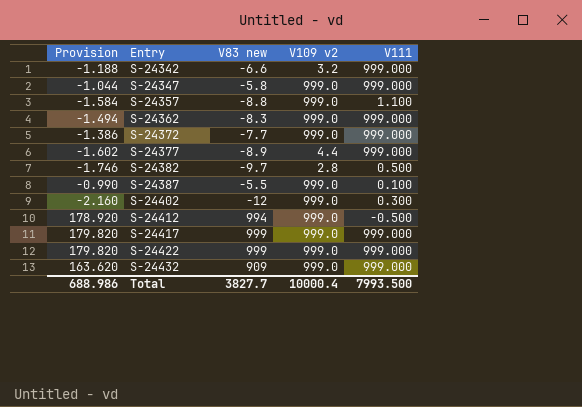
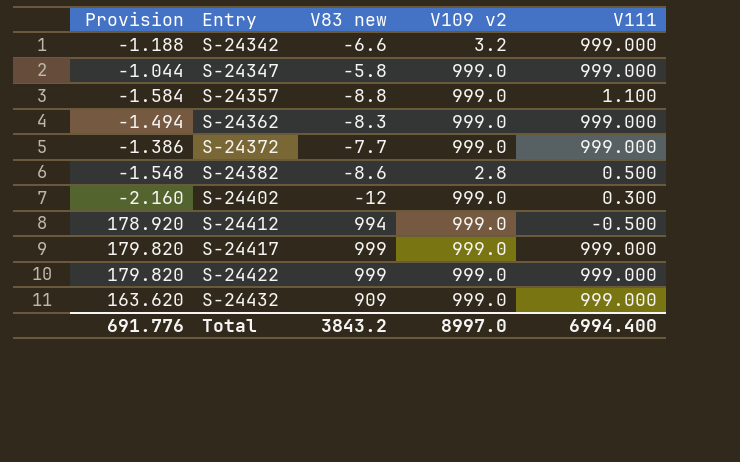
row S-24377: -1.602 | -8.9 | 4.4 | 999.000 -> none
row S-24387: -0.990 | -5.5 | 999.0 | 0.100 -> none
S-24382 | Provision: -1.746 -> -1.548
S-24382 | V83 new: -9.7 -> -8.6
Total | Provision: 688.986 -> 691.776
Total | V83 new: 3827.7 -> 3843.2
Total | V109 v2: 10000.4 -> 8997.0
Total | V111: 7993.500 -> 6994.400

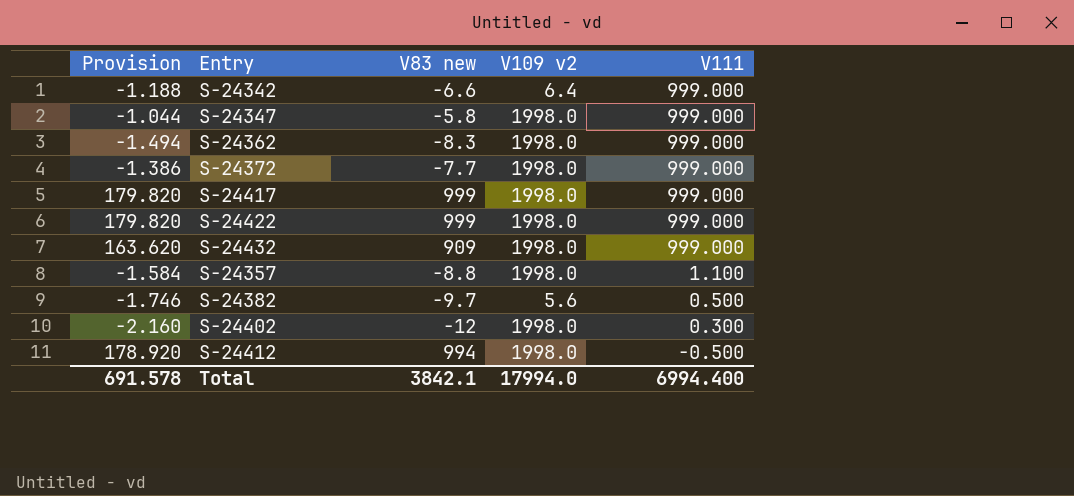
row order: Entry ascending -> V111 descending
S-24342 | V109 v2: 3.2 -> 6.4
S-24347 | V109 v2: 999.0 -> 1998.0
S-24362 | V109 v2: 999.0 -> 1998.0
S-24372 | V109 v2: 999.0 -> 1998.0
S-24417 | V109 v2: 999.0 -> 1998.0
S-24422 | V109 v2: 999.0 -> 1998.0
S-24432 | V109 v2: 999.0 -> 1998.0
S-24357 | V109 v2: 999.0 -> 1998.0
S-24382 | Provision: -1.548 -> -1.746
S-24382 | V83 new: -8.6 -> -9.7
S-24382 | V109 v2: 2.8 -> 5.6
S-24402 | V109 v2: 999.0 -> 1998.0
S-24412 | V109 v2: 999.0 -> 1998.0
Total | Provision: 691.776 -> 691.578
Total | V83 new: 3843.2 -> 3842.1
Total | V109 v2: 8997.0 -> 17994.0

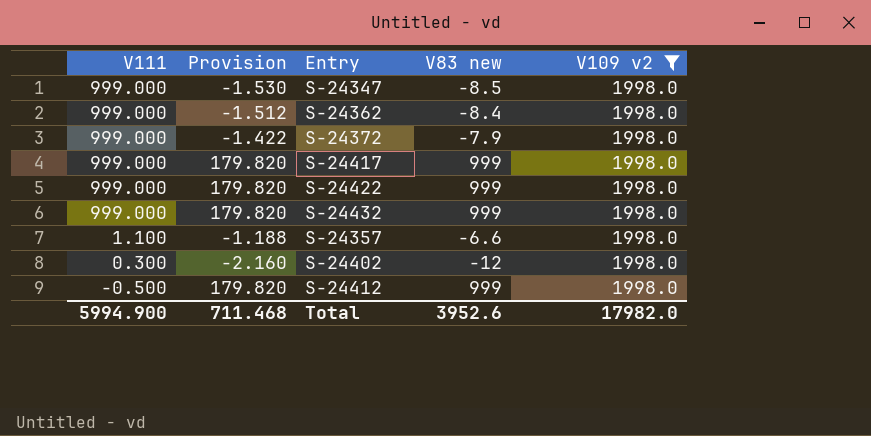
filter: none -> V109 v2 = 1998.0
column V111 | position: 5 -> 1
S-24347 | Provision: -1.044 -> -1.530
S-24347 | V83 new: -5.8 -> -8.5
S-24362 | Provision: -1.494 -> -1.512
S-24362 | V83 new: -8.3 -> -8.4
S-24372 | Provision: -1.386 -> -1.422
S-24372 | V83 new: -7.7 -> -7.9
S-24432 | Provision: 163.620 -> 179.820
S-24432 | V83 new: 909 -> 999
S-24357 | Provision: -1.584 -> -1.188
S-24357 | V83 new: -8.8 -> -6.6
S-24412 | Provision: 178.920 -> 179.820
S-24412 | V83 new: 994 -> 999
Total | V111: 6994.400 -> 5994.900
Total | Provision: 691.578 -> 711.468
Total | V83 new: 3842.1 -> 3952.6
Total | V109 v2: 17994.0 -> 17982.0

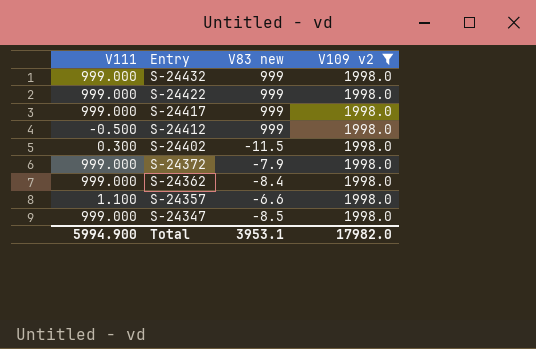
row order: V111 descending -> Entry descending
column Provision | formula: [V83 new] * 0.18 -> none
S-24402 | V83 new: -12 -> -11.5
Total | V83 new: 3952.6 -> 3953.1

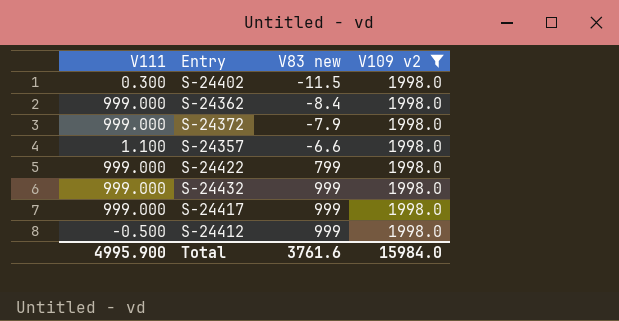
row order: Entry descending -> V83 new ascending
row S-24347: 999.000 | -8.5 | 1998.0 -> none
S-24422 | V83 new: 999 -> 799
Total | V111: 5994.900 -> 4995.900
Total | V83 new: 3953.1 -> 3761.6
Total | V109 v2: 17982.0 -> 15984.0

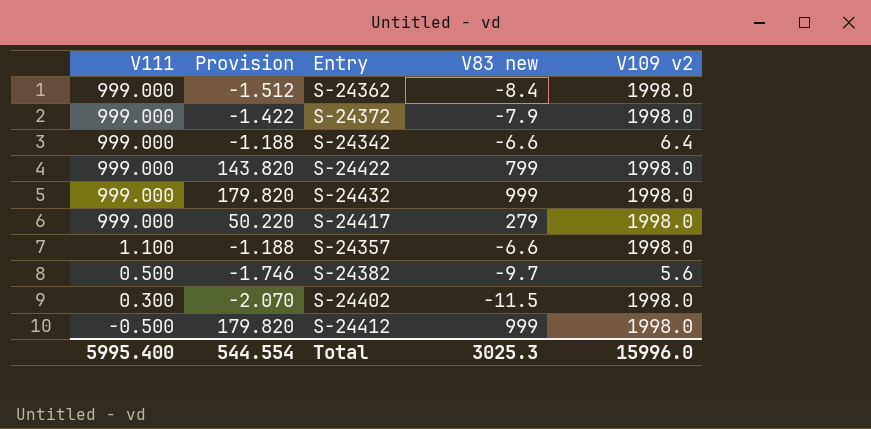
filter: V109 v2 = 1998.0 -> none
row order: V83 new ascending -> V111 descending
column Provision | formula: none -> [V83 new] * 0.18
S-24417 | V83 new: 999 -> 279
Total | V111: 4995.900 -> 5995.400
Total | V83 new: 3761.6 -> 3025.3
Total | V109 v2: 15984.0 -> 15996.0

